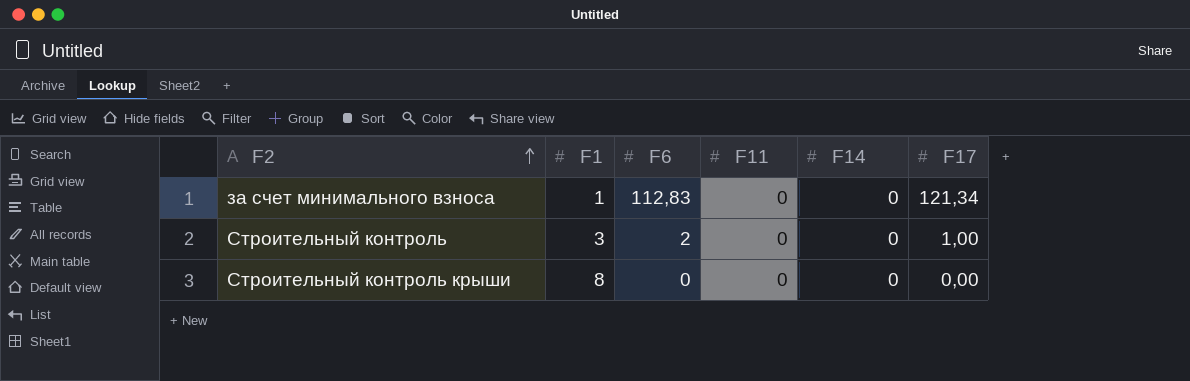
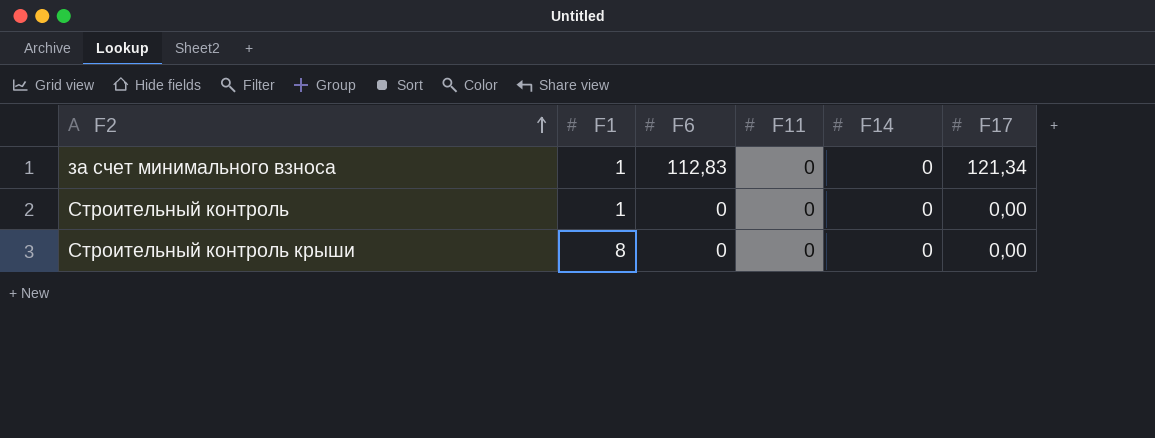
Строительный контроль | F1: 3 -> 1
Строительный контроль | F6: 2 -> 0
Строительный контроль | F17: 1,00 -> 0,00

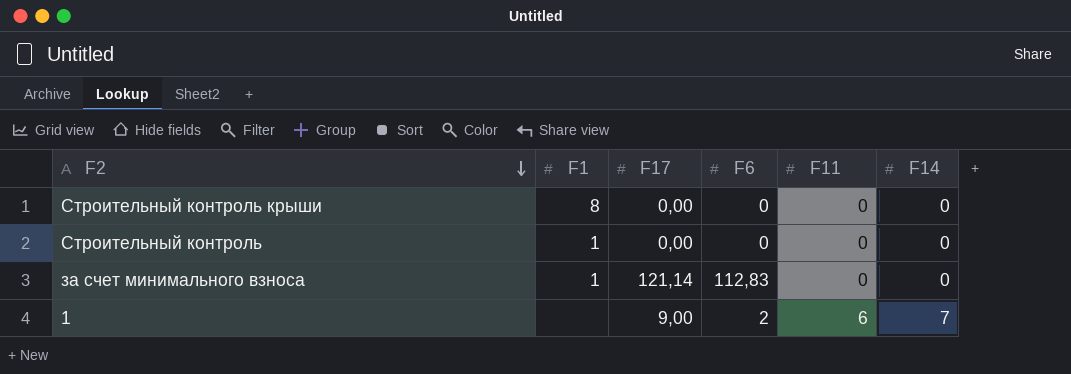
row order: F2 ascending -> F2 descending
column F17 | position: 6 -> 3
за счет минимального взноса | F17: 121,34 -> 121,14
row 1: none -> none | 9,00 | 2 | 6 | 7

